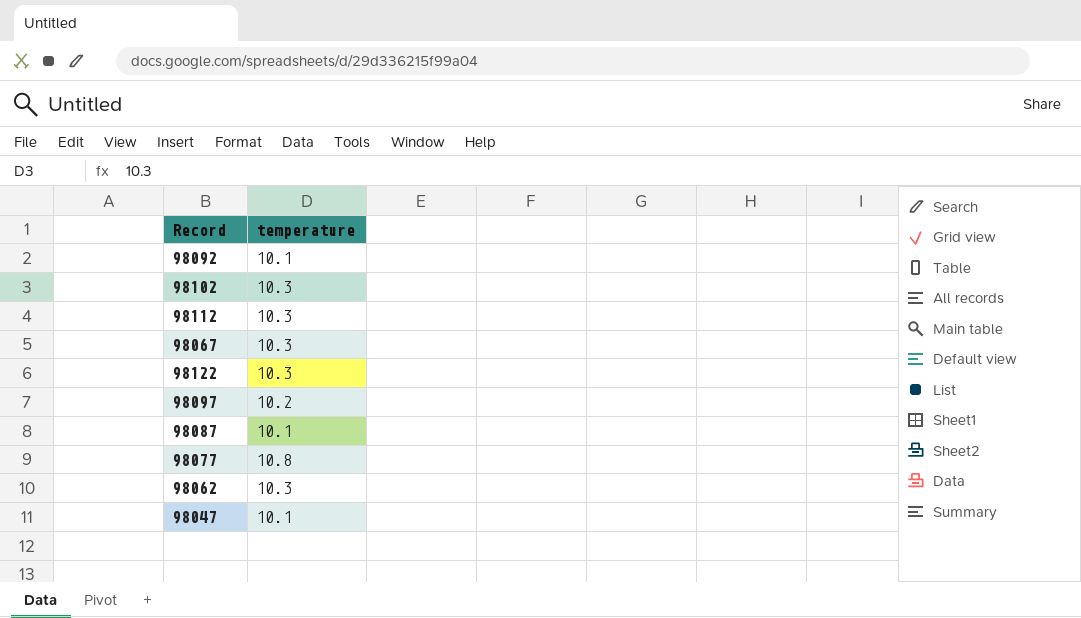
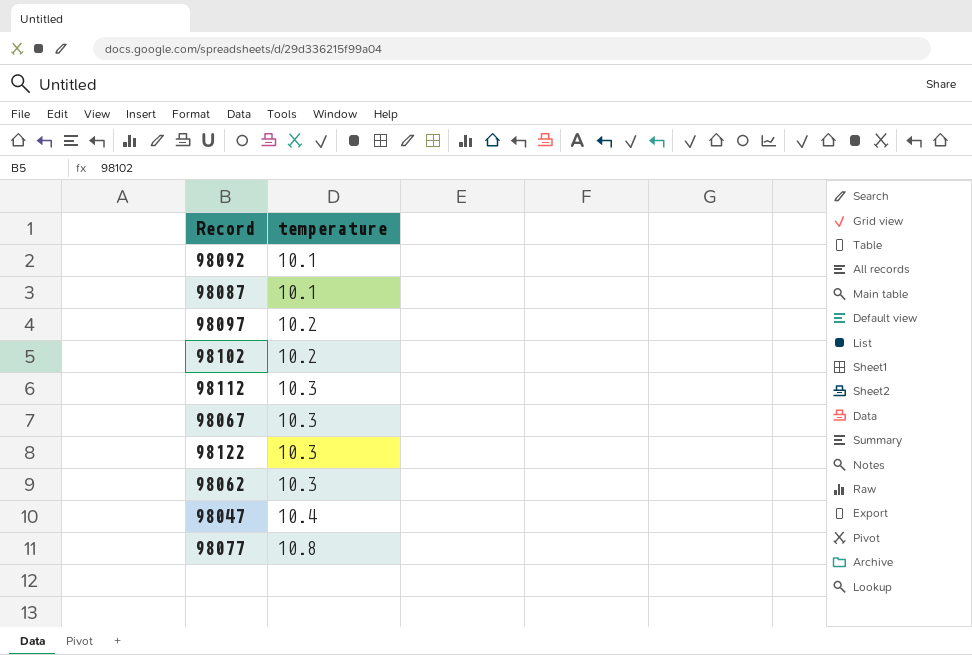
row order: none -> temperature ascending
98102 | temperature: 10.3 -> 10.2
98047 | temperature: 10.1 -> 10.4

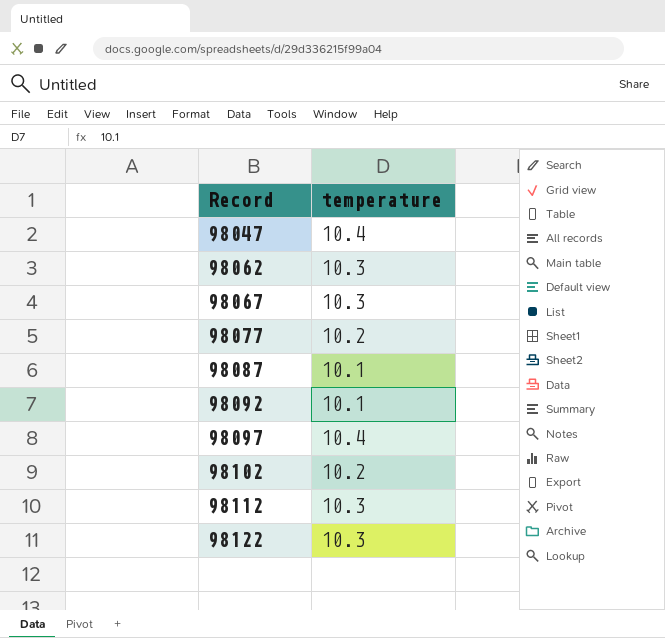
row order: temperature ascending -> Record ascending
98077 | temperature: 10.8 -> 10.2
98097 | temperature: 10.2 -> 10.4

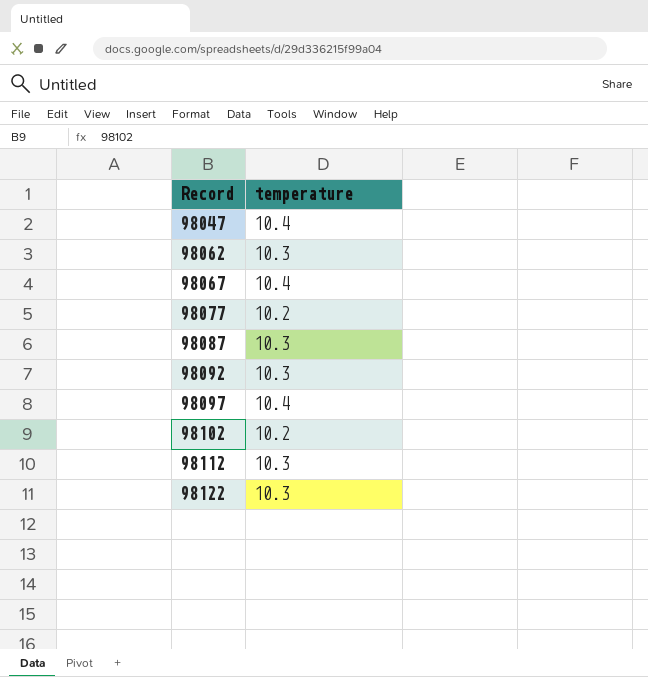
98067 | temperature: 10.3 -> 10.4
98087 | temperature: 10.1 -> 10.3
98092 | temperature: 10.1 -> 10.3

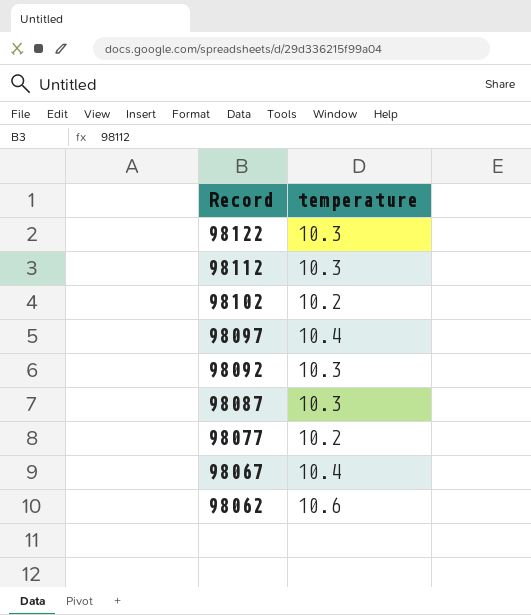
row order: Record ascending -> Record descending
row 98047: 10.4 -> none
98062 | temperature: 10.3 -> 10.6

